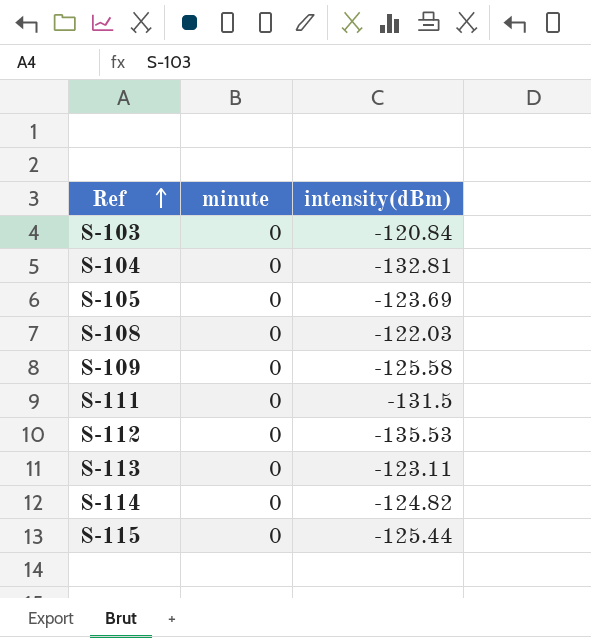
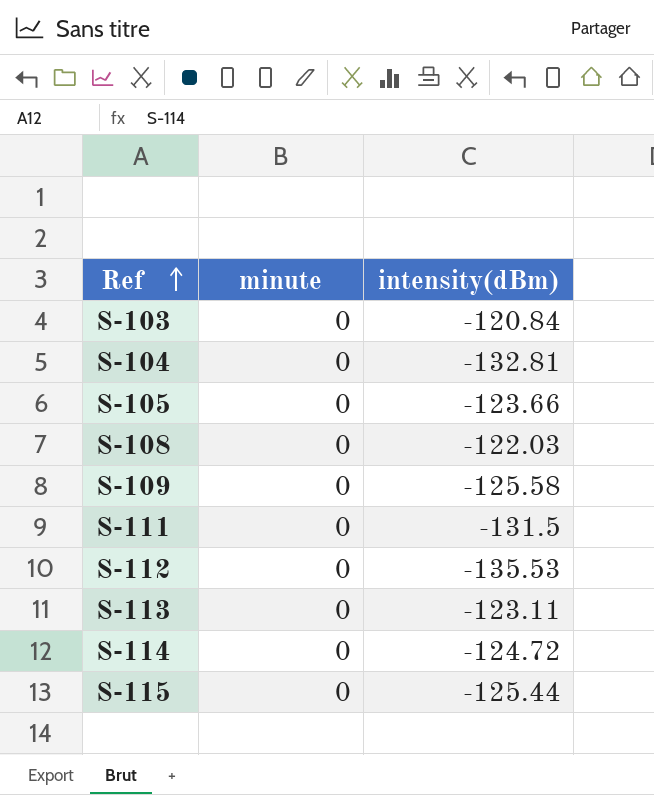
S-105 | intensity(dBm): -123.69 -> -123.66
S-114 | intensity(dBm): -124.82 -> -124.72

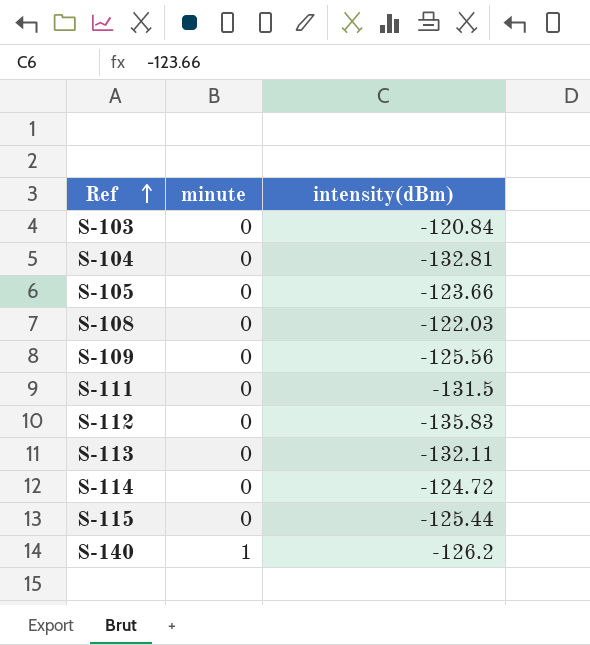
S-109 | intensity(dBm): -125.58 -> -125.56
S-112 | intensity(dBm): -135.53 -> -135.83
S-113 | intensity(dBm): -123.11 -> -132.11
row S-140: none -> 1 | -126.2

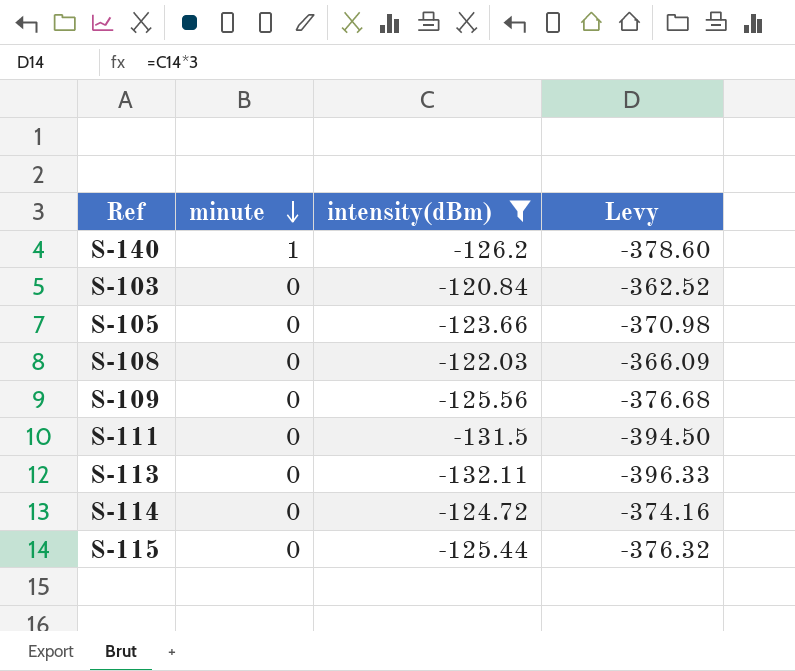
filter: none -> intensity(dBm) >= -132.11
row order: Ref ascending -> minute descending
column Levy | formula: none -> [intensity(dBm)] * 3

